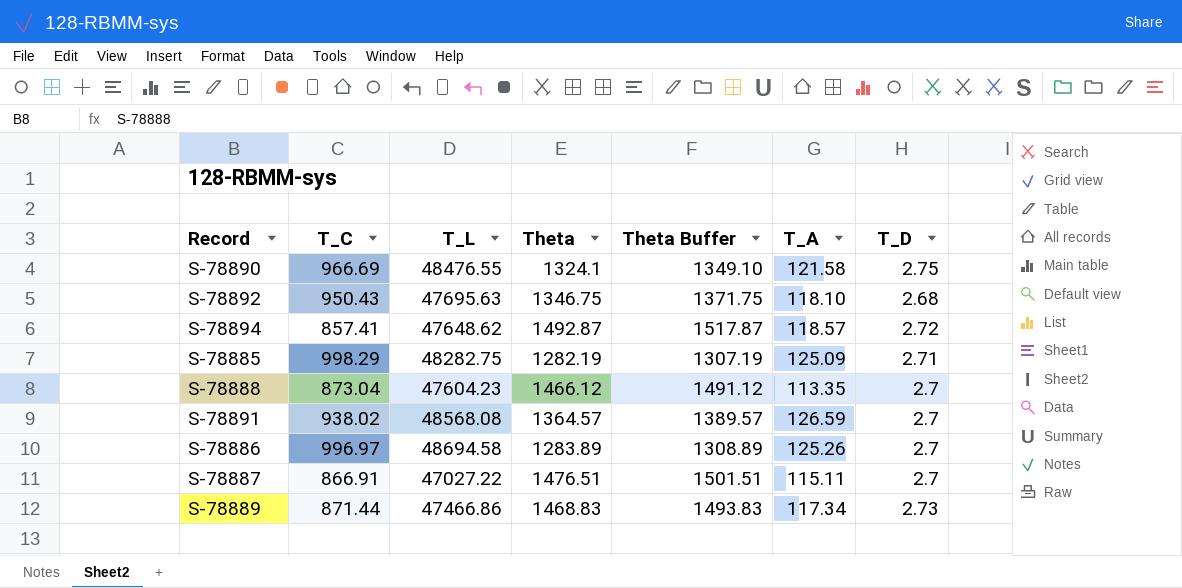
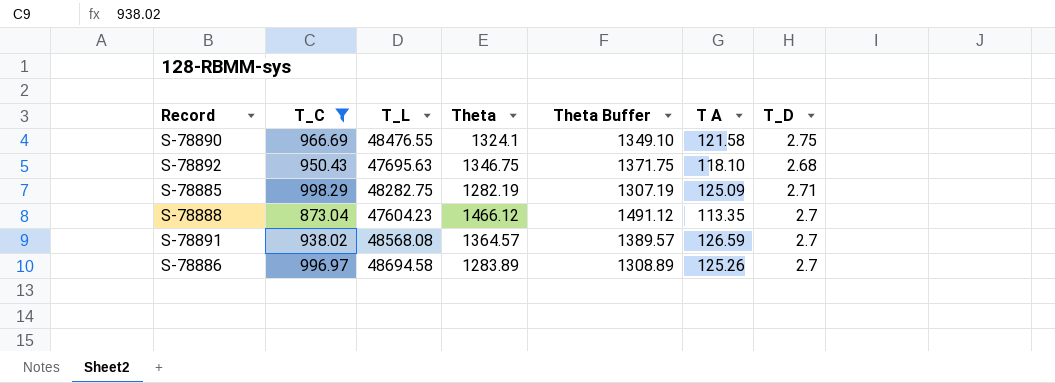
filter: none -> T_C >= 873.04
column name: T_A -> T A

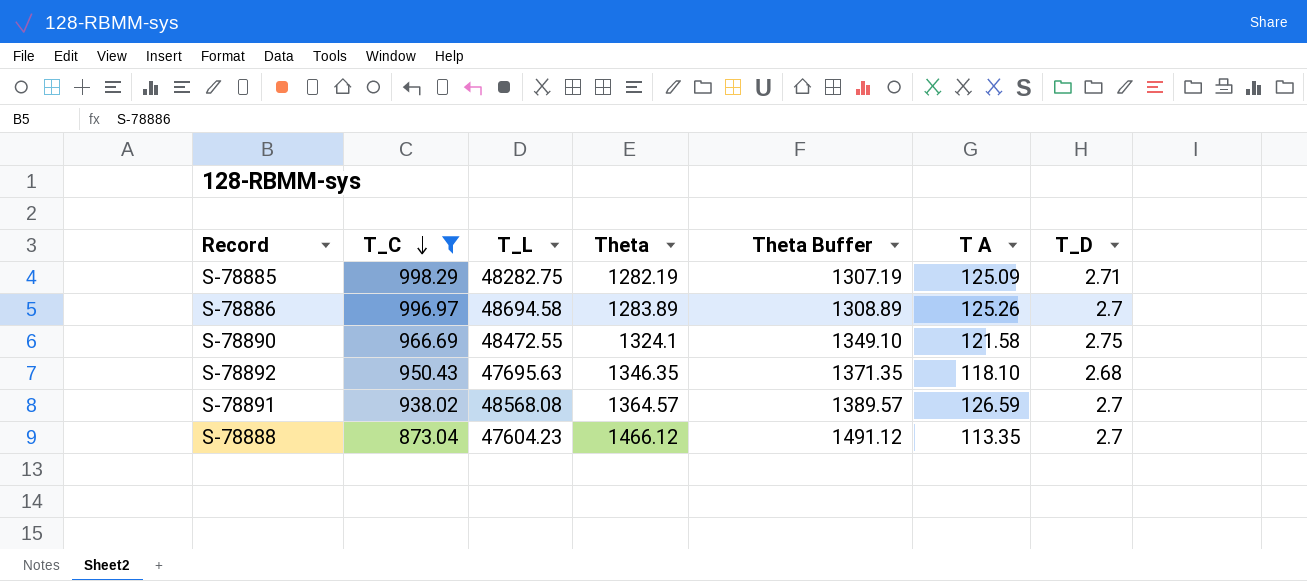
row order: none -> T_C descending
S-78890 | T_L: 48476.55 -> 48472.55
S-78892 | Theta: 1346.75 -> 1346.35
S-78892 | Theta Buffer: 1371.75 -> 1371.35

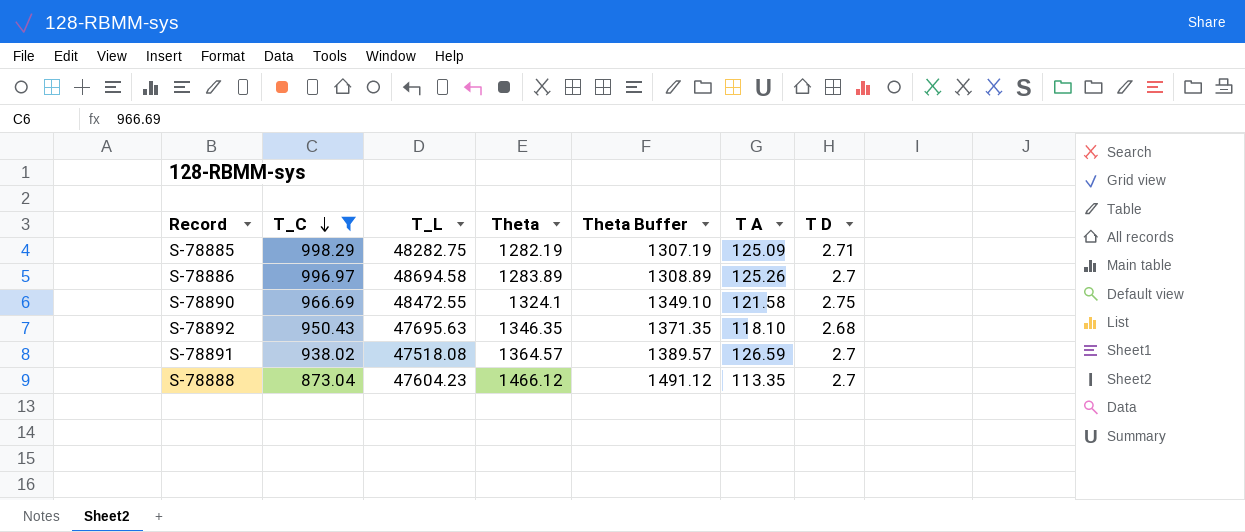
column name: T_D -> T D
S-78891 | T_L: 48568.08 -> 47518.08

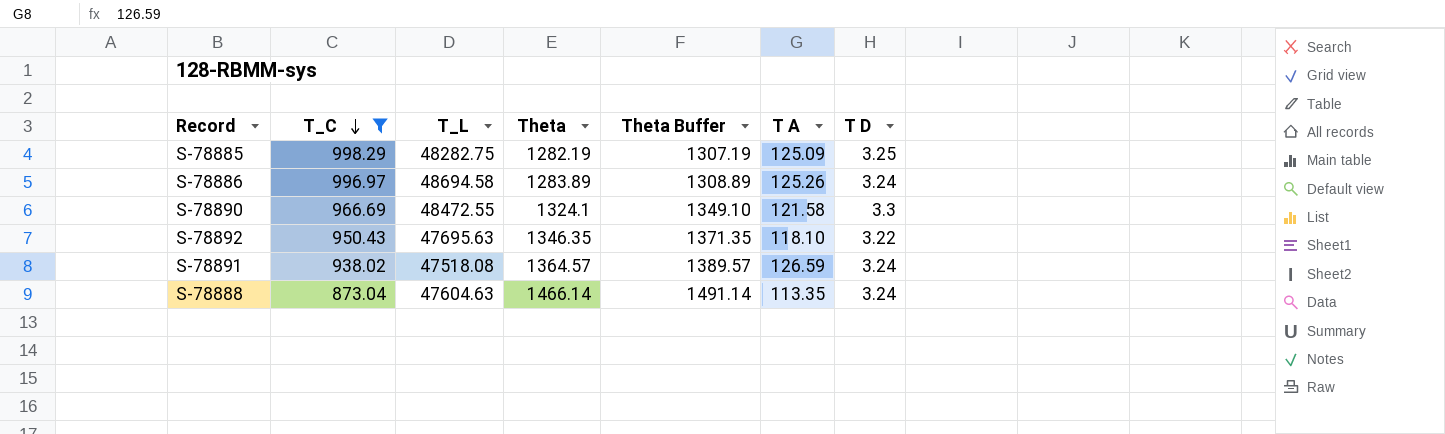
S-78885 | T D: 2.71 -> 3.25
S-78886 | T D: 2.7 -> 3.24
S-78890 | T D: 2.75 -> 3.3
S-78892 | T D: 2.68 -> 3.22
S-78891 | T D: 2.7 -> 3.24
S-78888 | T_L: 47604.23 -> 47604.63
S-78888 | Theta: 1466.12 -> 1466.14
S-78888 | Theta Buffer: 1491.12 -> 1491.14
S-78888 | T D: 2.7 -> 3.24

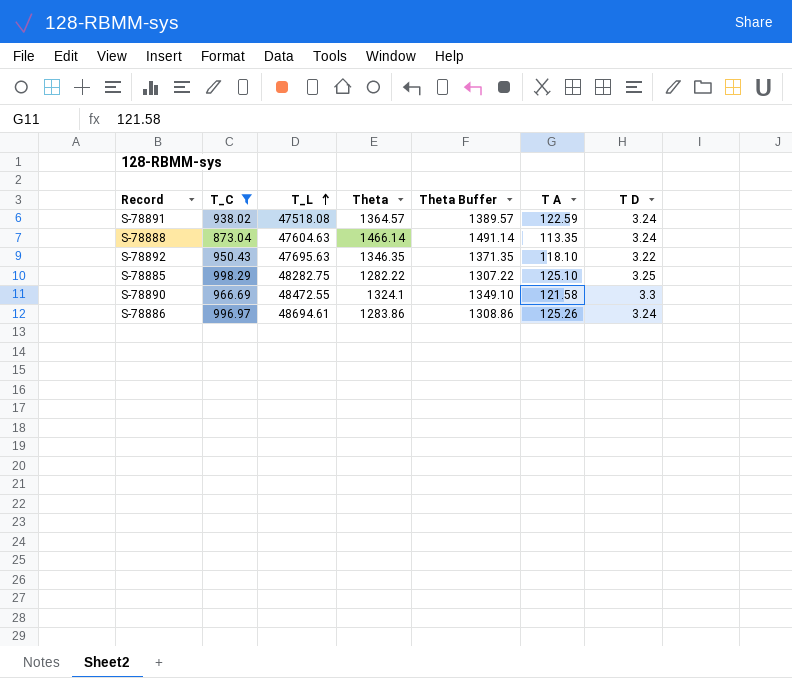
row order: T_C descending -> T_L ascending
S-78891 | T A: 126.59 -> 122.59
S-78885 | Theta: 1282.19 -> 1282.22
S-78885 | Theta Buffer: 1307.19 -> 1307.22
S-78885 | T A: 125.09 -> 125.10
S-78886 | T_L: 48694.58 -> 48694.61
S-78886 | Theta: 1283.89 -> 1283.86
S-78886 | Theta Buffer: 1308.89 -> 1308.86

